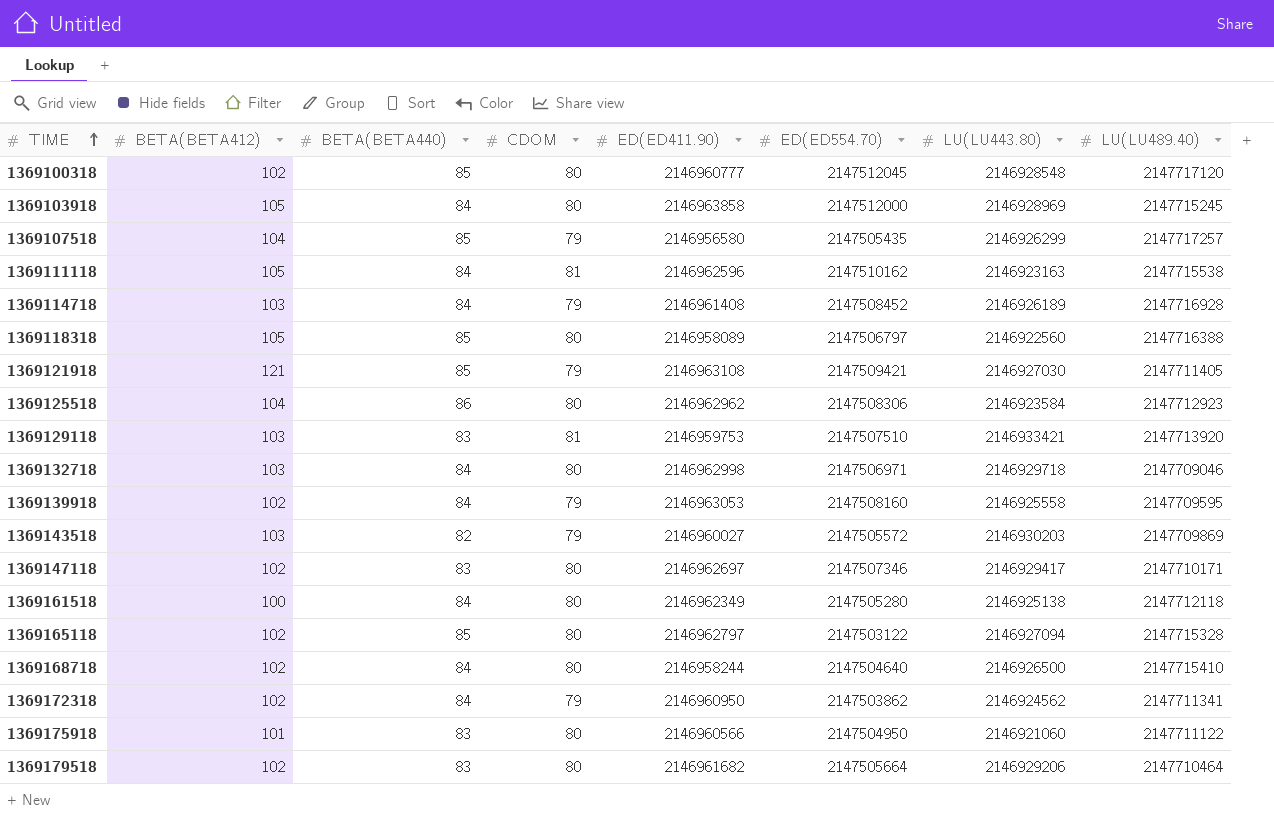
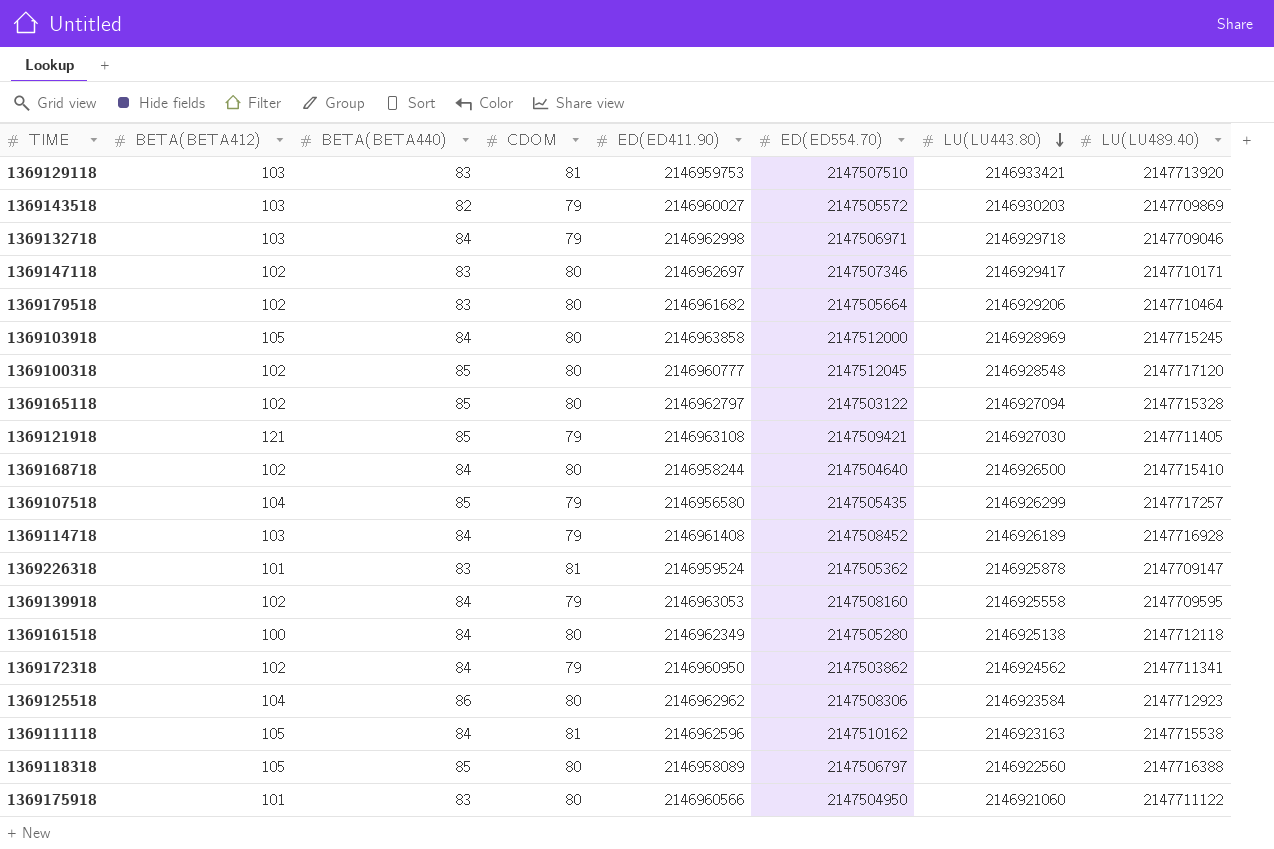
row order: TIME ascending -> LU(LU443.80) descending
1369132718 | CDOM: 80 -> 79
row 1369226318: none -> 101 | 83 | 81 | 2146959524 | 2147505362 | 2146925878 | 2147709147

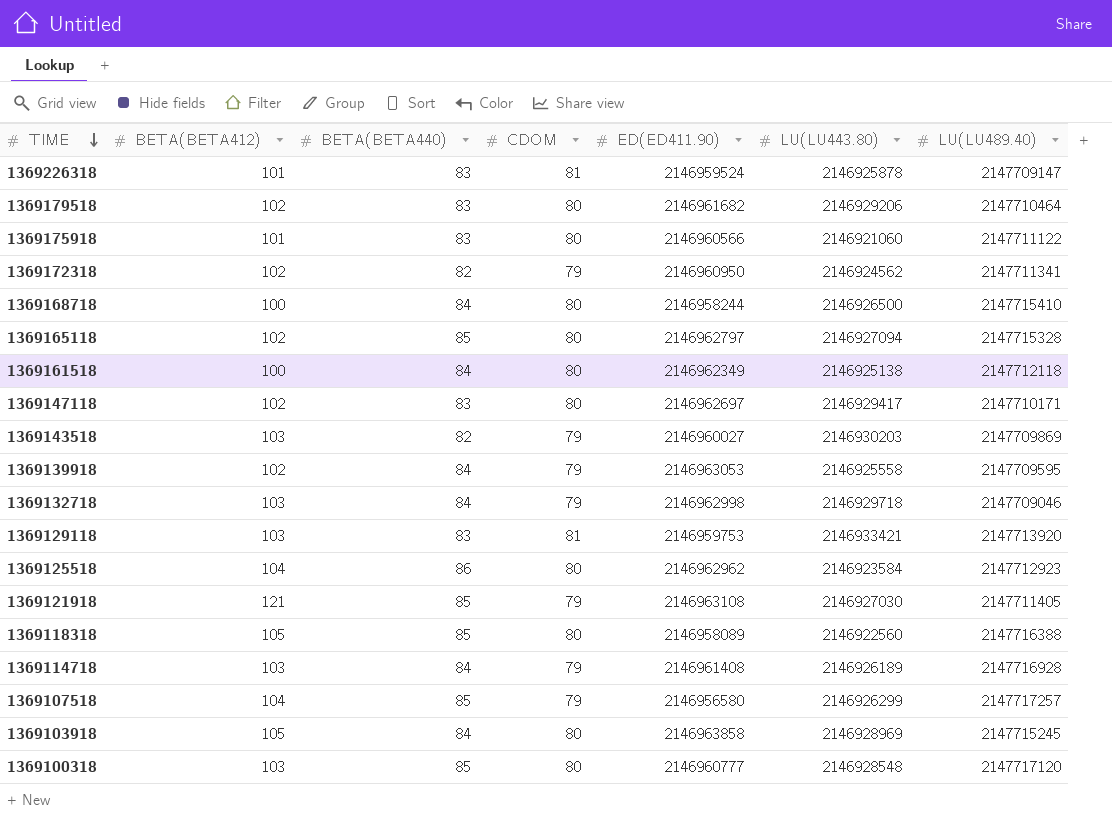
row order: LU(LU443.80) descending -> TIME descending
column ED(ED554.70) | position: 6 -> none
row 1369111118: 105 | 84 | 81 | 2146962596 | 2147510162 | 2146923163 | 2147715538 -> none
1369172318 | BETA(BETA440): 84 -> 82
1369168718 | BETA(BETA412): 102 -> 100
1369100318 | BETA(BETA412): 102 -> 103

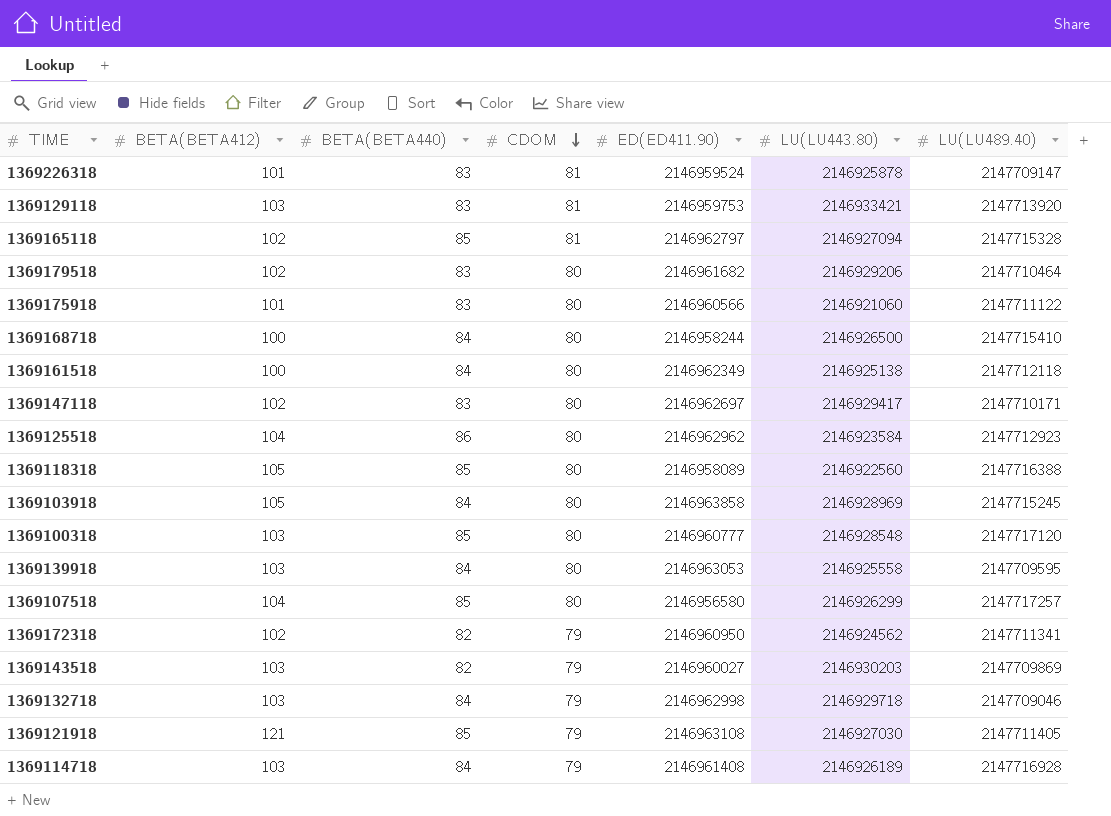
row order: TIME descending -> CDOM descending
1369165118 | CDOM: 80 -> 81
1369139918 | BETA(BETA412): 102 -> 103
1369139918 | CDOM: 79 -> 80
1369107518 | CDOM: 79 -> 80

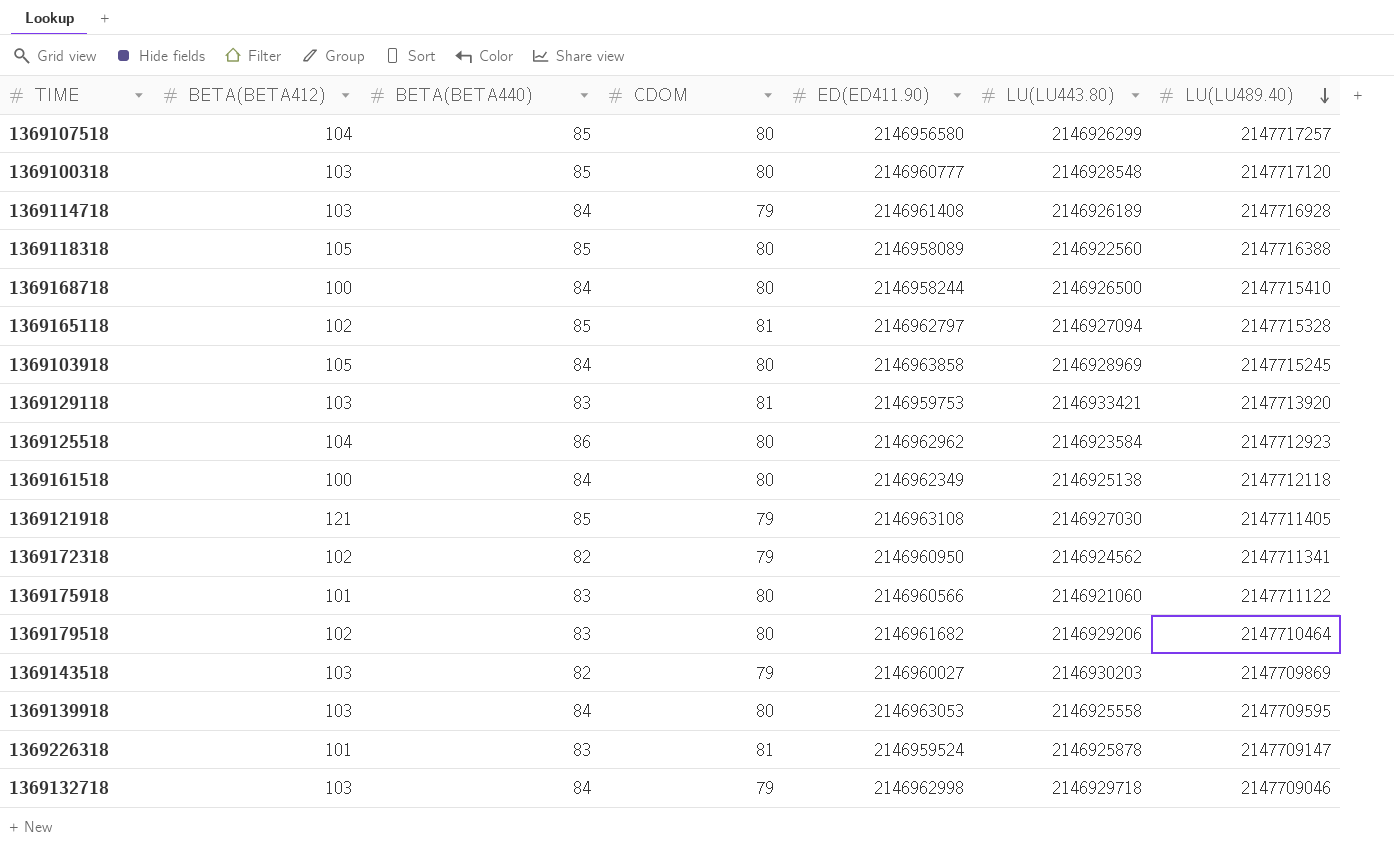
row order: CDOM descending -> LU(LU489.40) descending
row 1369147118: 102 | 83 | 80 | 2146962697 | 2146929417 | 2147710171 -> none

